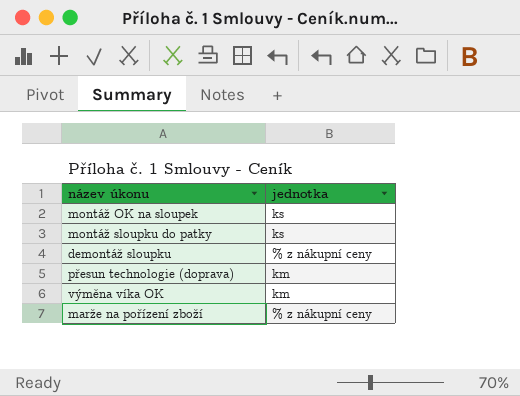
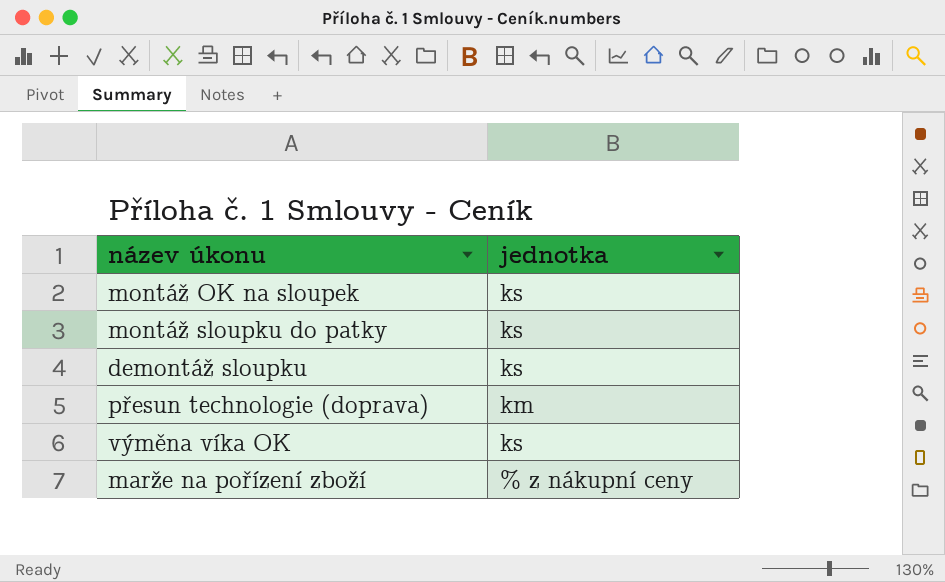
demontáž sloupku | jednotka: % z nákupní ceny -> ks
výměna víka OK | jednotka: km -> ks

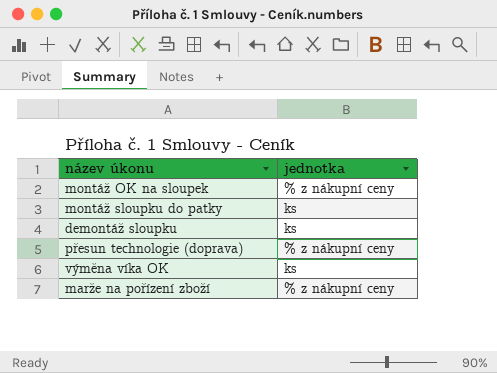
montáž OK na sloupek | jednotka: ks -> % z nákupní ceny
přesun technologie (doprava) | jednotka: km -> % z nákupní ceny

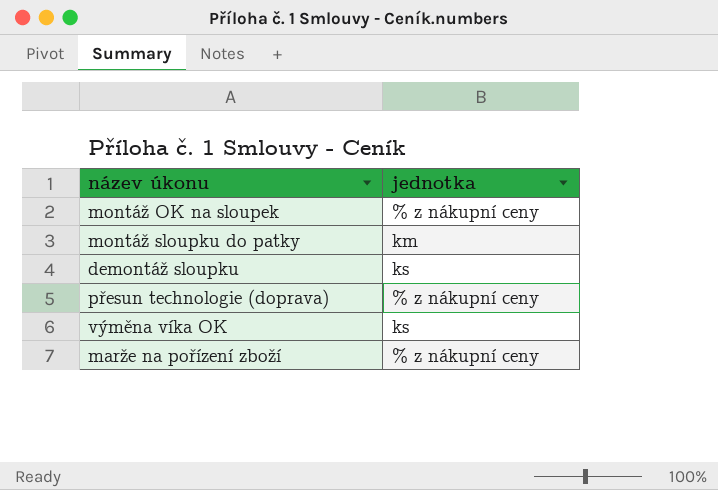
montáž sloupku do patky | jednotka: ks -> km

